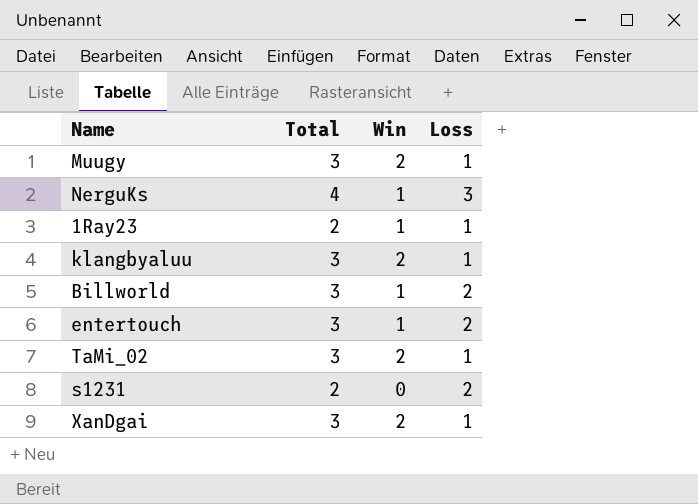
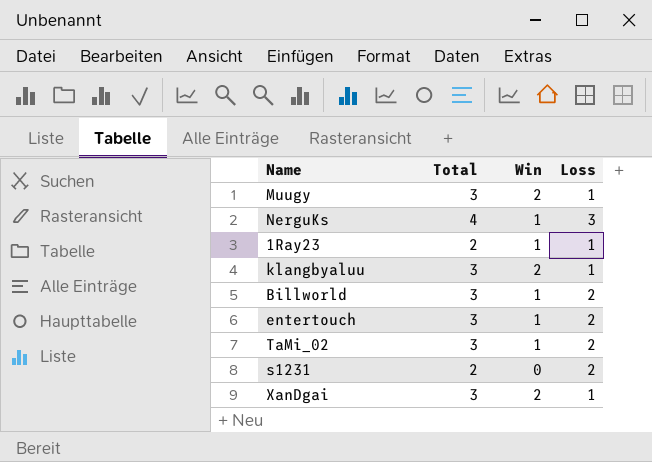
TaMi_02 | Win: 2 -> 1
TaMi_02 | Loss: 1 -> 2

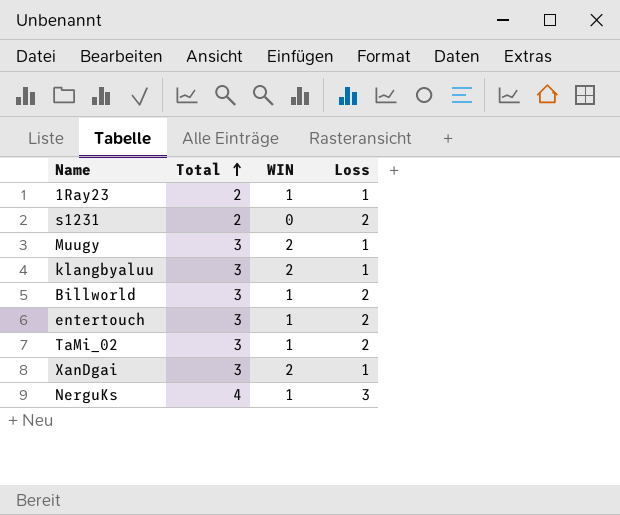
row order: none -> Total ascending
column name: Win -> WIN

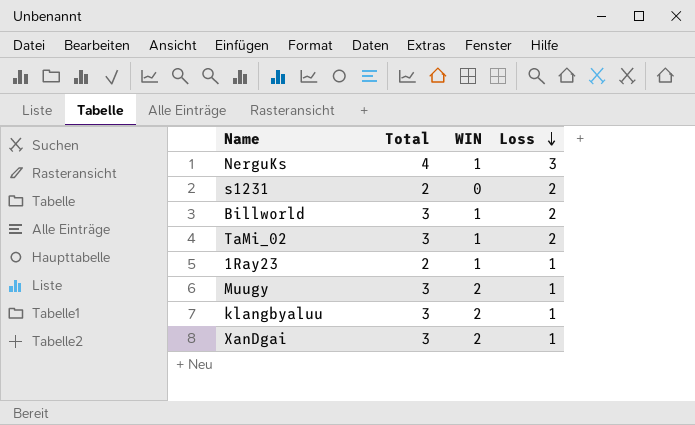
row order: Total ascending -> Loss descending
row entertouch: 3 | 1 | 2 -> none

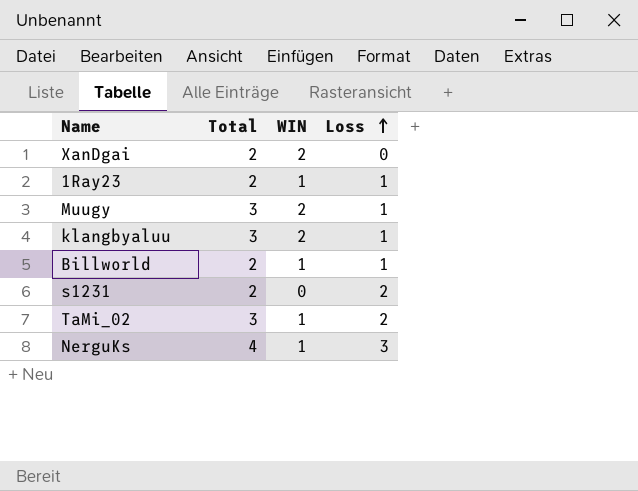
row order: Loss descending -> Loss ascending
XanDgai | Total: 3 -> 2
XanDgai | Loss: 1 -> 0
Billworld | Total: 3 -> 2
Billworld | Loss: 2 -> 1

